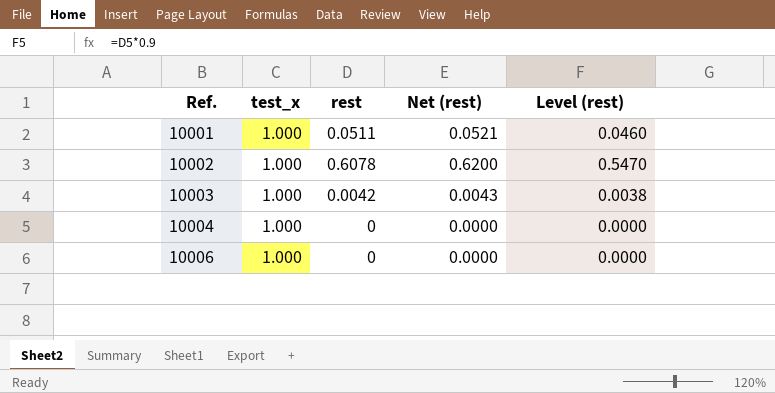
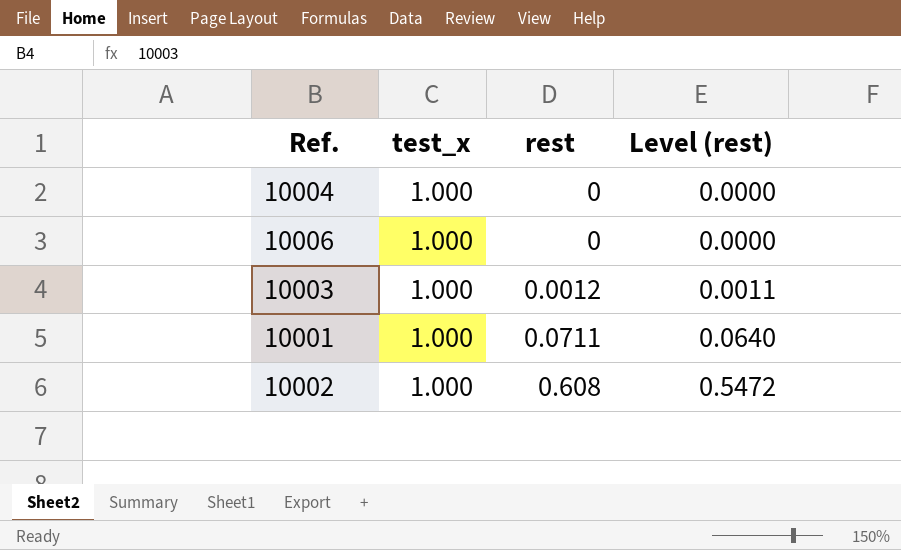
row order: Ref. ascending -> rest ascending
column Net (rest) | formula: [rest] * 1.02 -> none
10003 | rest: 0.0042 -> 0.0012
10003 | Level (rest): 0.0038 -> 0.0011
10001 | rest: 0.0511 -> 0.0711
10001 | Level (rest): 0.0460 -> 0.0640
10002 | rest: 0.6078 -> 0.608
10002 | Level (rest): 0.5470 -> 0.5472

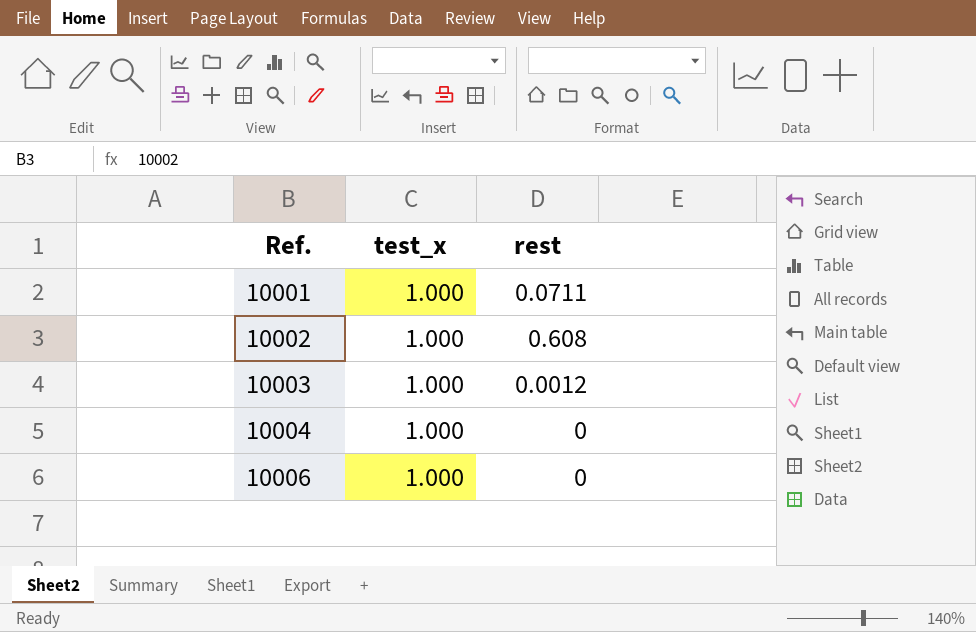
row order: rest ascending -> Ref. ascending
column Level (rest) | formula: [rest] * 0.9 -> none

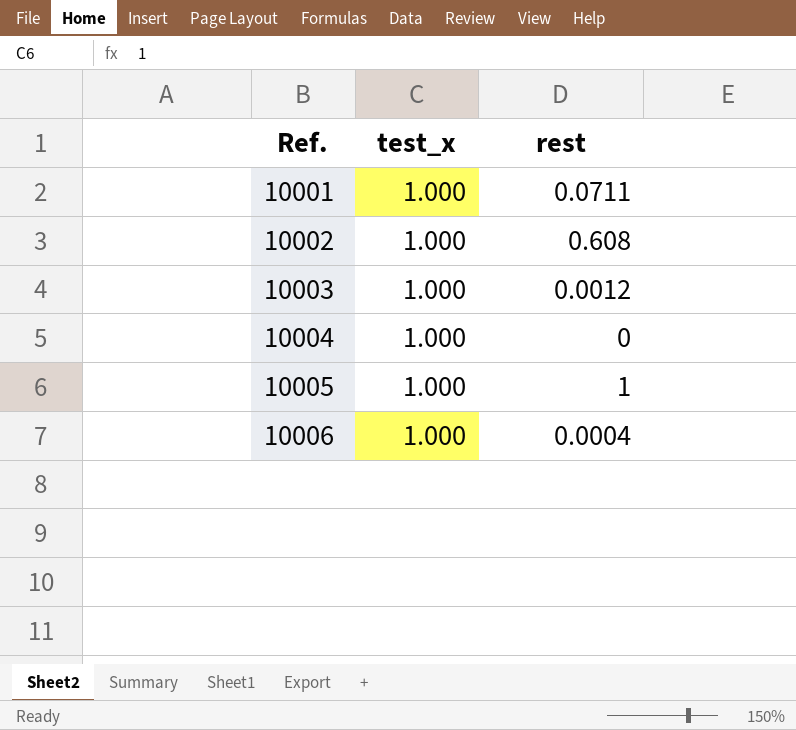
row 10005: none -> 1.000 | 1
10006 | rest: 0 -> 0.0004

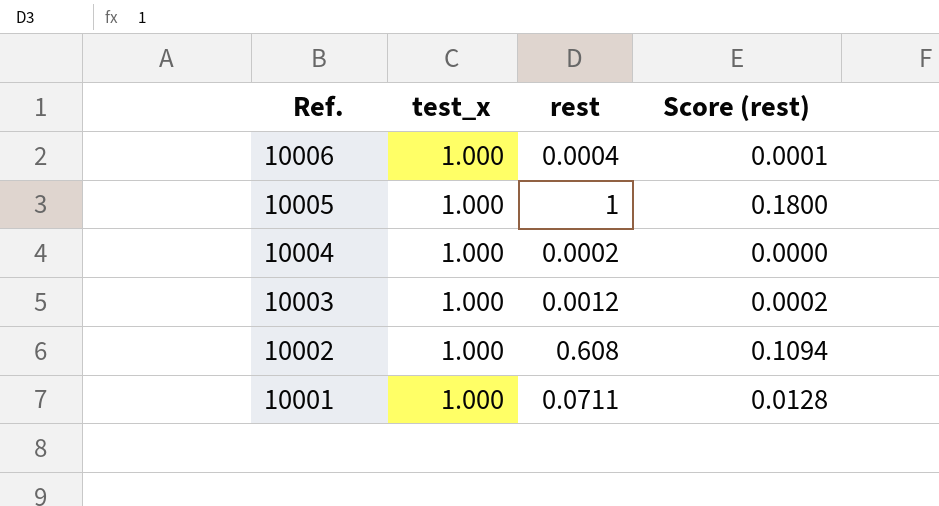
row order: Ref. ascending -> Ref. descending
column Score (rest) | formula: none -> [rest] * 0.18
10004 | rest: 0 -> 0.0002

